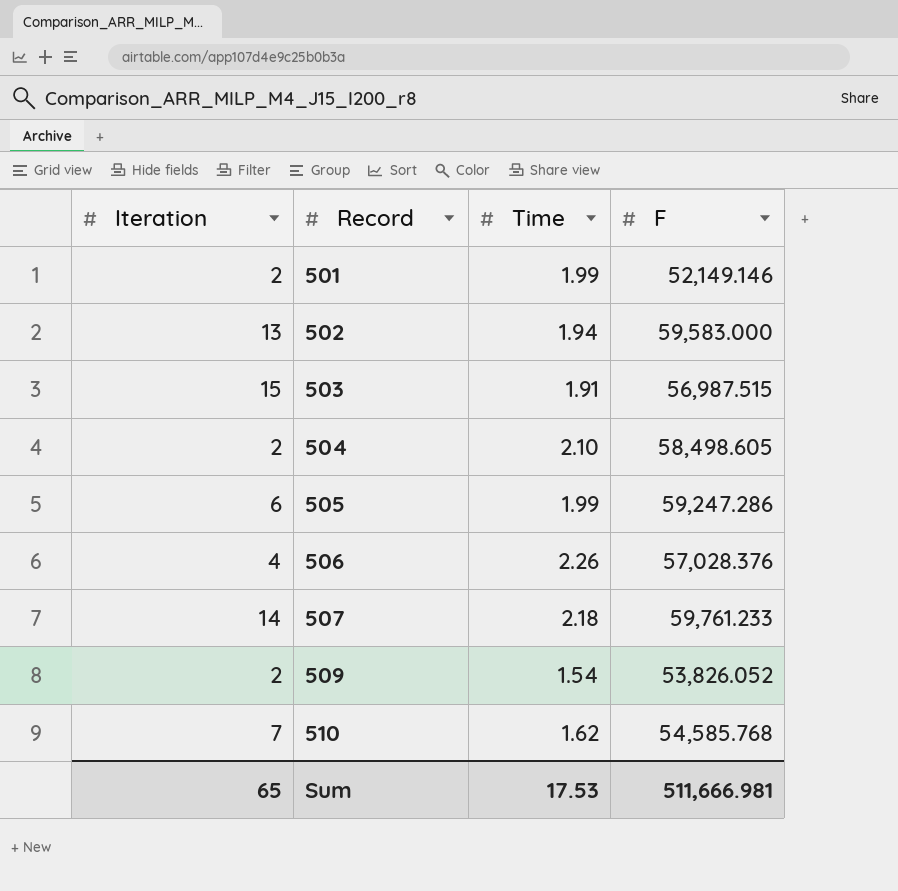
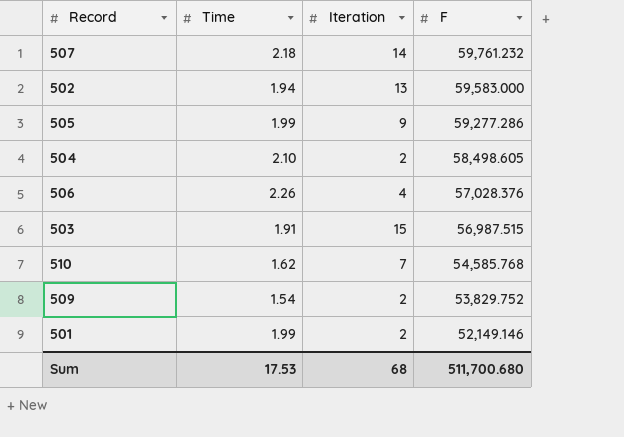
row order: Record ascending -> F descending
column Iteration | position: 1 -> 3
507 | F: 59,761.233 -> 59,761.232
505 | Iteration: 6 -> 9
505 | F: 59,247.286 -> 59,277.286
509 | F: 53,826.052 -> 53,829.752
Sum | Iteration: 65 -> 68
Sum | F: 511,666.981 -> 511,700.680

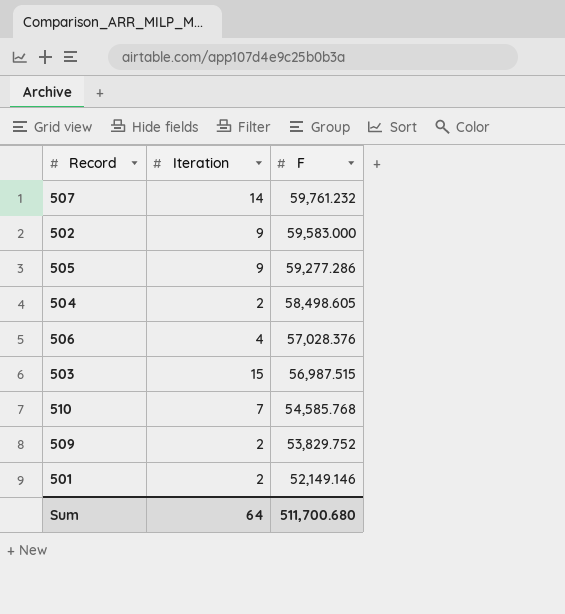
column Time | position: 2 -> none
502 | Iteration: 13 -> 9
Sum | Iteration: 68 -> 64

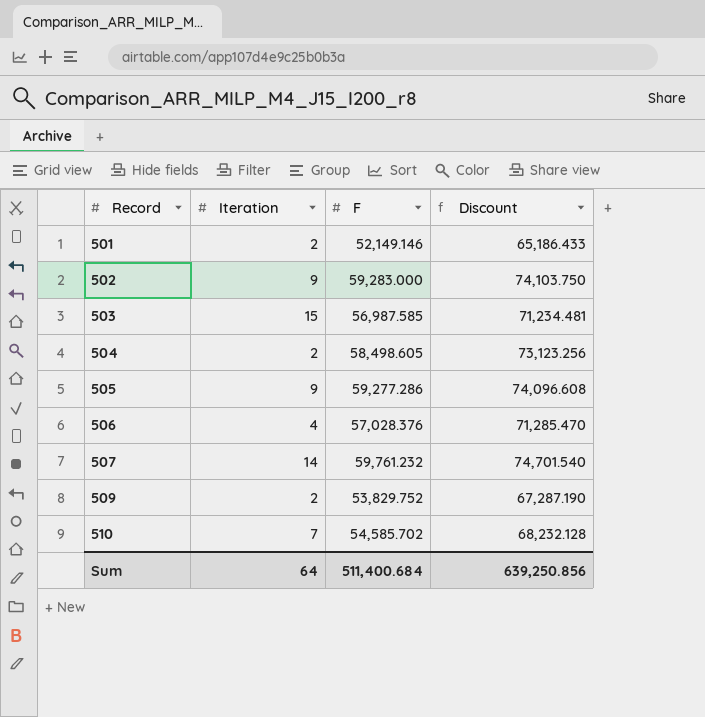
row order: F descending -> Record ascending
column Discount | formula: none -> [F] * 1.25
502 | F: 59,583.000 -> 59,283.000
503 | F: 56,987.515 -> 56,987.585
510 | F: 54,585.768 -> 54,585.702
Sum | F: 511,700.680 -> 511,400.684

